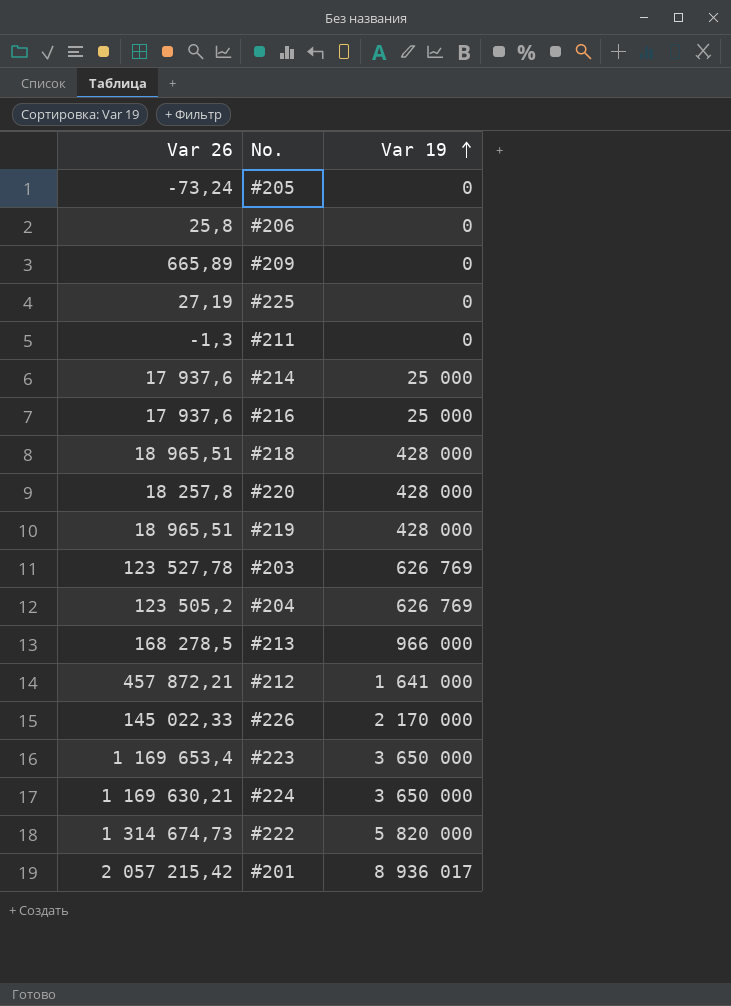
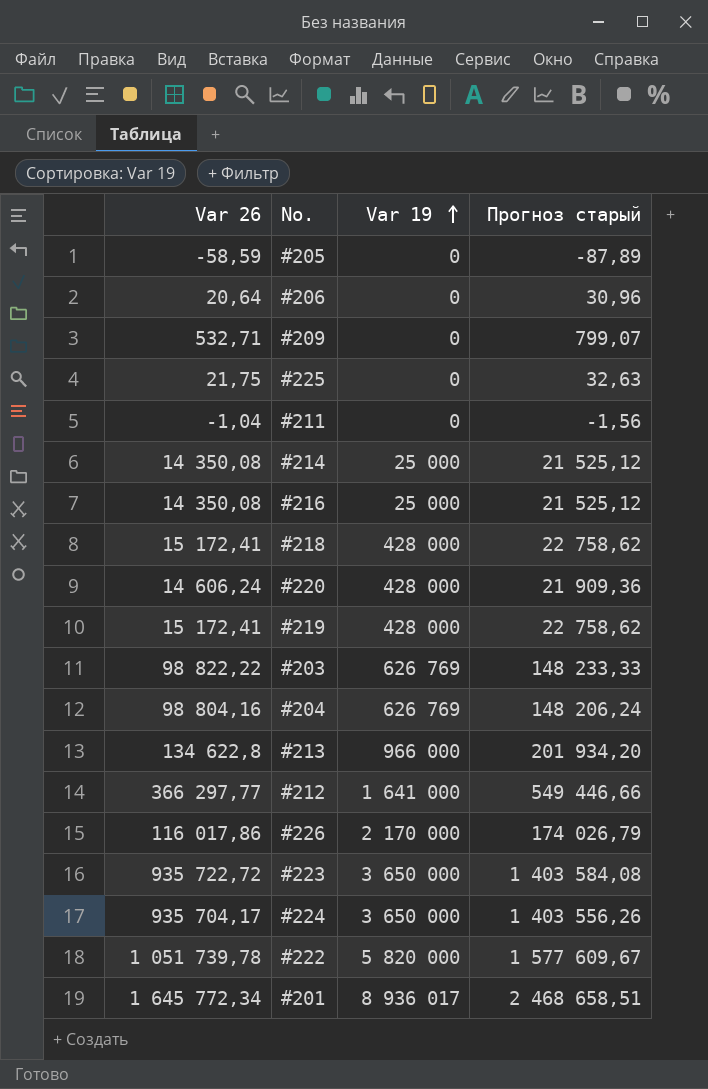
column Прогноз старый | formula: none -> [Var 26] * 1,5
#205 | Var 26: -73,24 -> -58,59
#206 | Var 26: 25,8 -> 20,64
#209 | Var 26: 665,89 -> 532,71
#225 | Var 26: 27,19 -> 21,75
#211 | Var 26: -1,3 -> -1,04
#214 | Var 26: 17 937,6 -> 14 350,08
#216 | Var 26: 17 937,6 -> 14 350,08
#218 | Var 26: 18 965,51 -> 15 172,41
#220 | Var 26: 18 257,8 -> 14 606,24
#219 | Var 26: 18 965,51 -> 15 172,41
#203 | Var 26: 123 527,78 -> 98 822,22
#204 | Var 26: 123 505,2 -> 98 804,16
#213 | Var 26: 168 278,5 -> 134 622,8
#212 | Var 26: 457 872,21 -> 366 297,77
#226 | Var 26: 145 022,33 -> 116 017,86
#223 | Var 26: 1 169 653,4 -> 935 722,72
#224 | Var 26: 1 169 630,21 -> 935 704,17
#222 | Var 26: 1 314 674,73 -> 1 051 739,78
#201 | Var 26: 2 057 215,42 -> 1 645 772,34

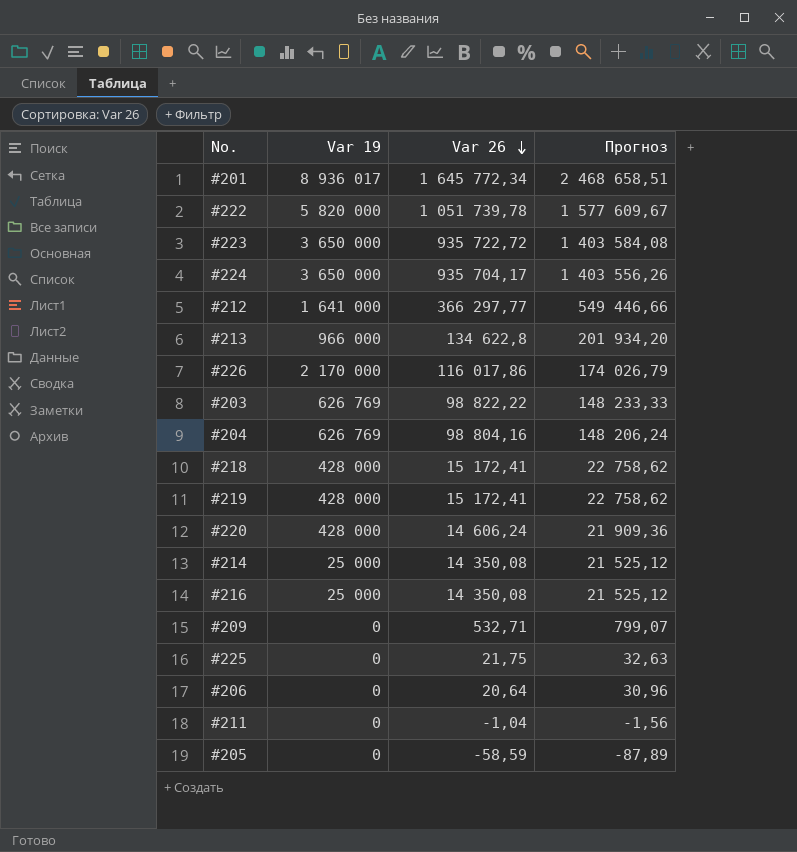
row order: Var 19 ascending -> Var 26 descending
column Var 26 | position: 1 -> 3
column name: Прогноз старый -> Прогноз

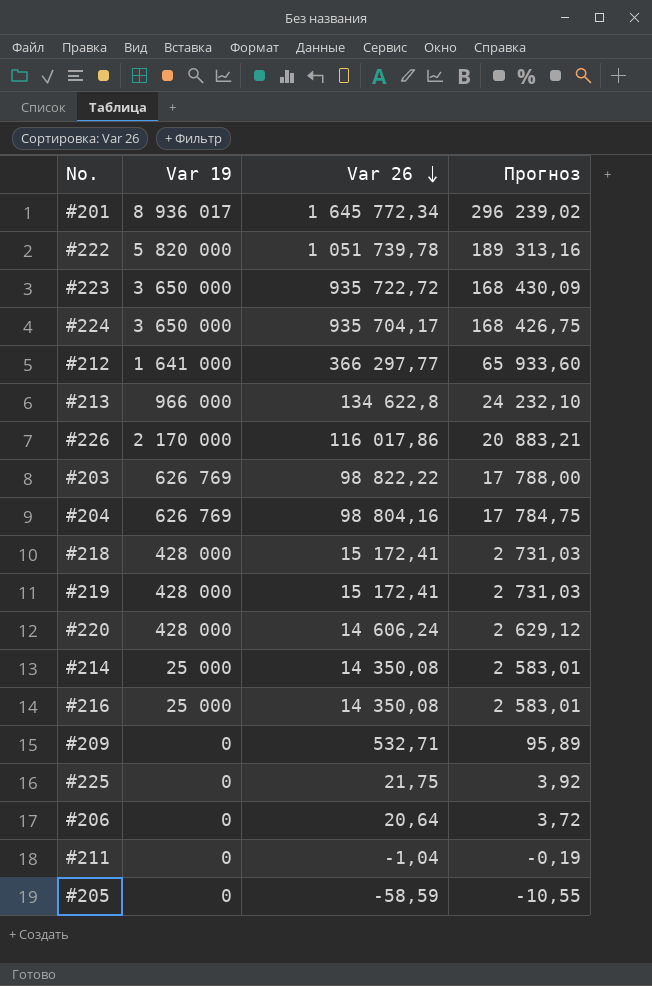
column Прогноз | formula: [Var 26] * 1,5 -> [Var 26] * 0,18

